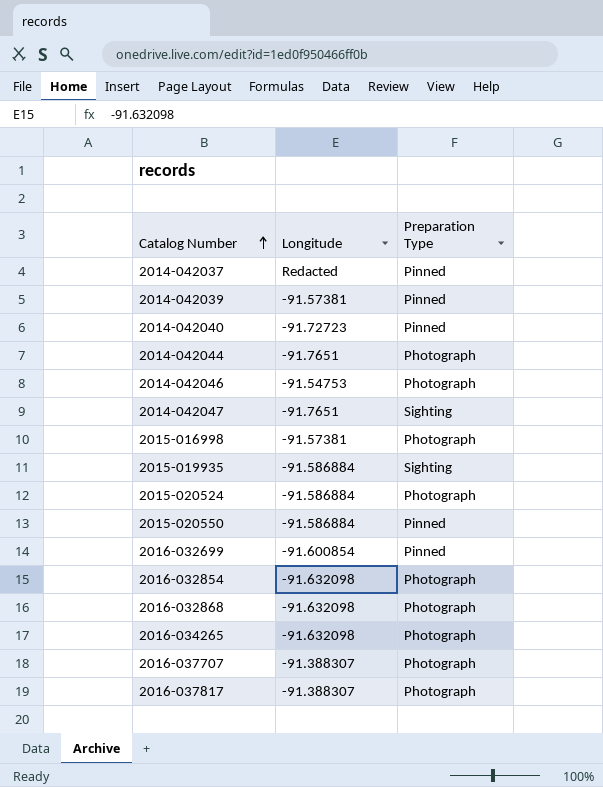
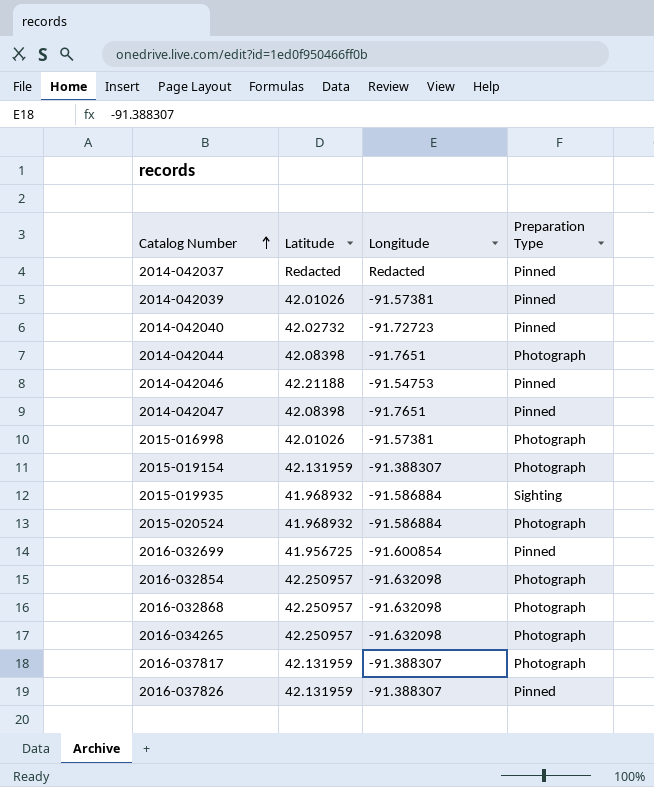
column Latitude | position: none -> 2
row 2015-020550: -91.586884 | Pinned -> none
row 2016-037707: -91.388307 | Photograph -> none
2014-042046 | Preparation Type: Photograph -> Pinned
2014-042047 | Preparation Type: Sighting -> Pinned
row 2015-019154: none -> 42.131959 | -91.388307 | Photograph
row 2016-037826: none -> 42.131959 | -91.388307 | Pinned

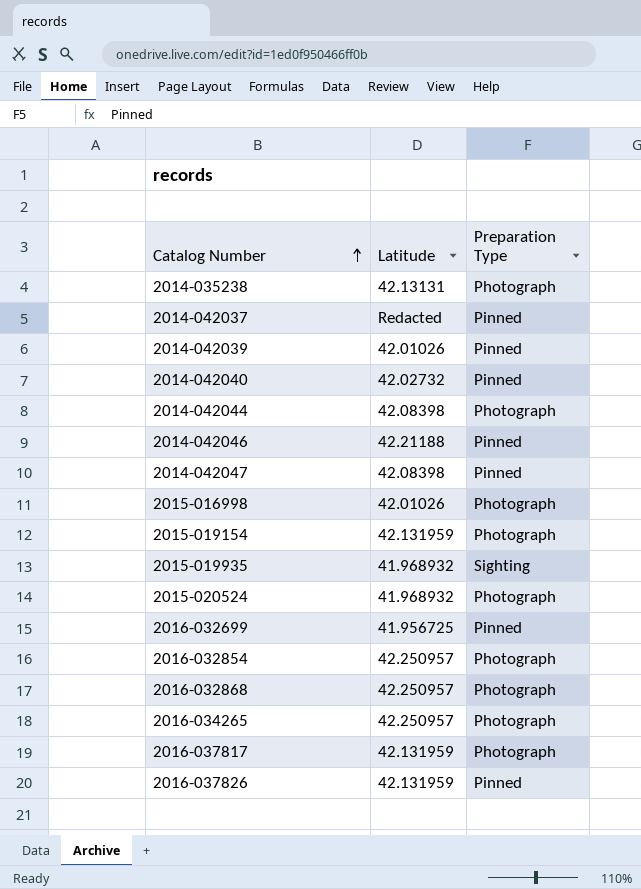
column Longitude | position: 3 -> none
row 2014-035238: none -> 42.13131 | Photograph

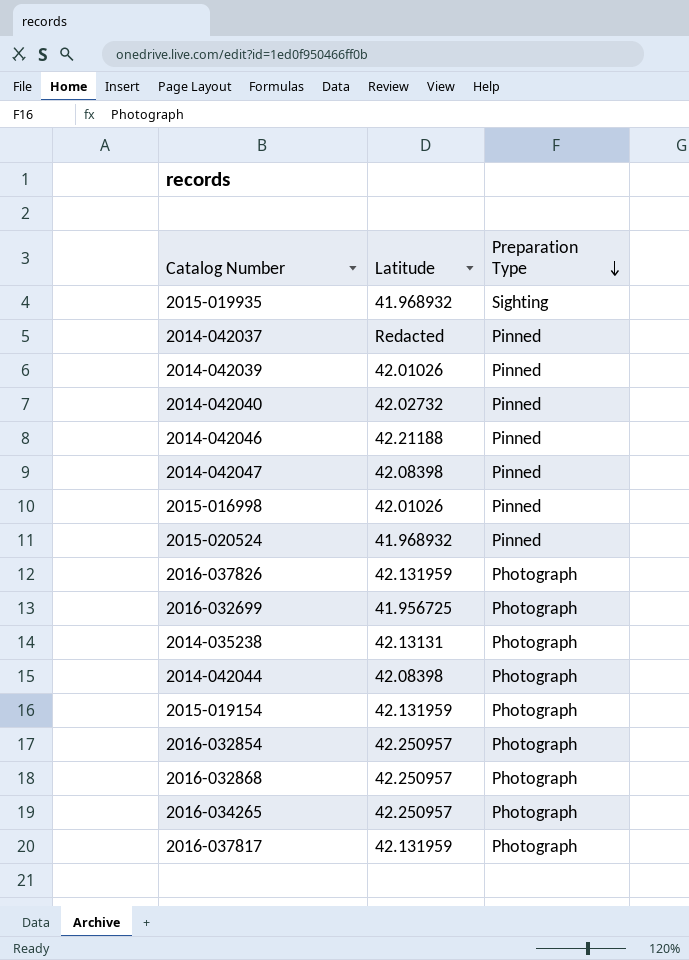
row order: Catalog Number ascending -> Preparation Type descending
2015-016998 | Preparation Type: Photograph -> Pinned
2015-020524 | Preparation Type: Photograph -> Pinned
2016-037826 | Preparation Type: Pinned -> Photograph
2016-032699 | Preparation Type: Pinned -> Photograph

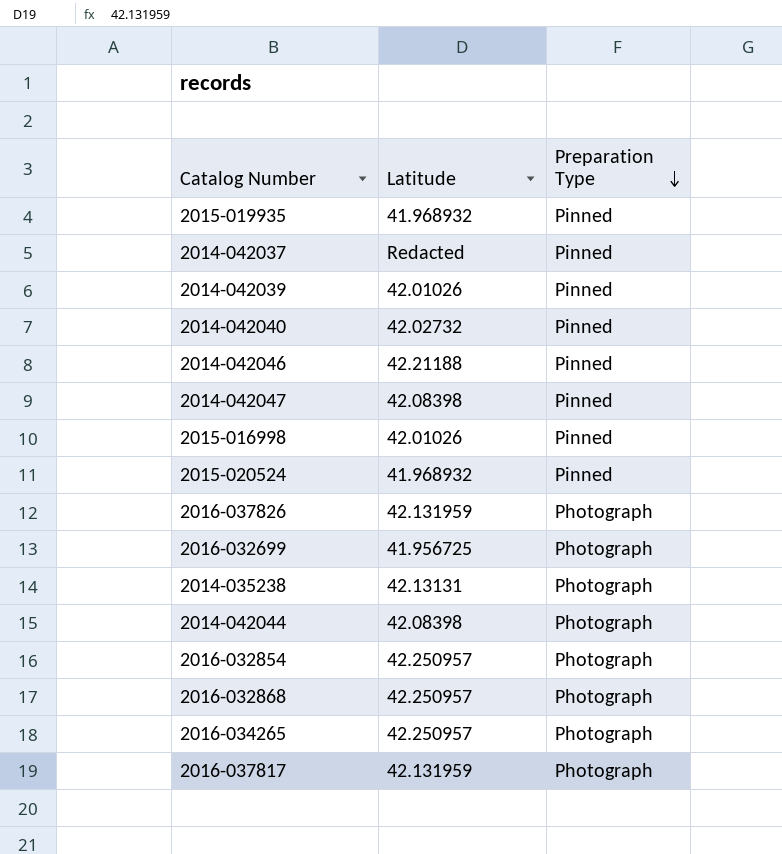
row 2015-019154: 42.131959 | Photograph -> none
2015-019935 | Preparation Type: Sighting -> Pinned

